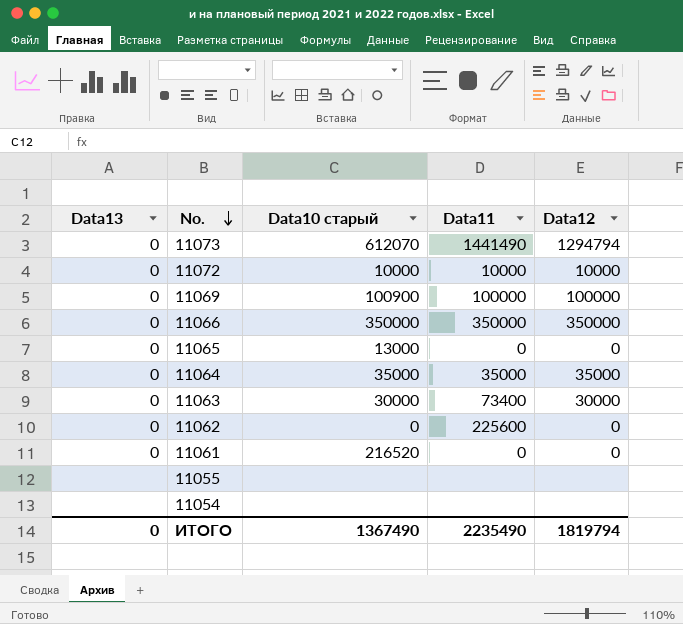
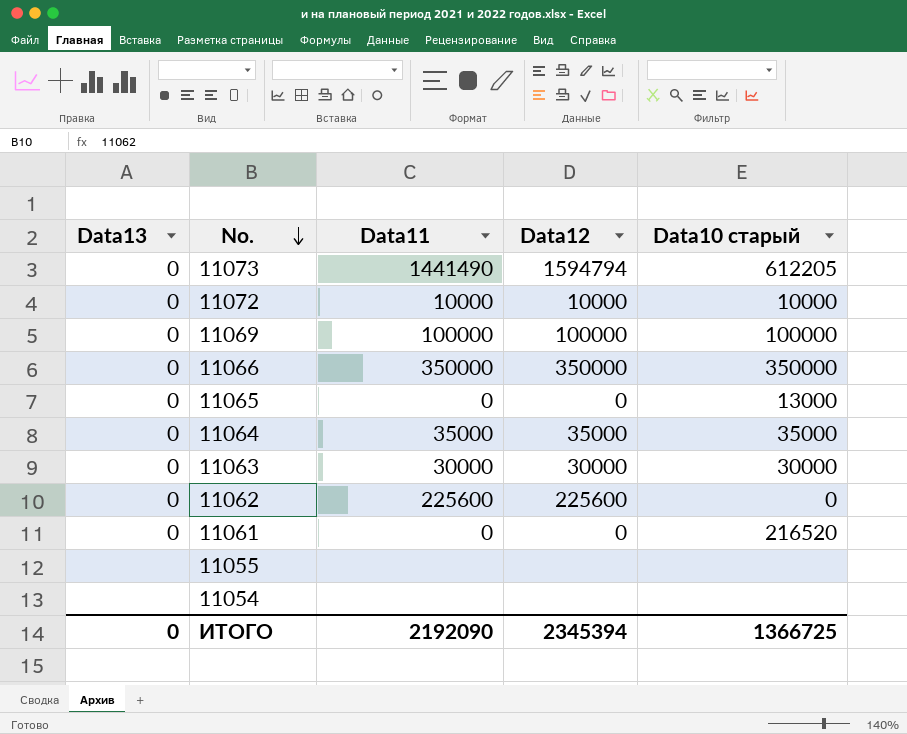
column Data10 старый | position: 3 -> 5
11073 | Data12: 1294794 -> 1594794
11073 | Data10 старый: 612070 -> 612205
11069 | Data10 старый: 100900 -> 100000
11063 | Data11: 73400 -> 30000
11062 | Data12: 0 -> 225600
ИТОГО | Data11: 2235490 -> 2192090
ИТОГО | Data12: 1819794 -> 2345394
ИТОГО | Data10 старый: 1367490 -> 1366725

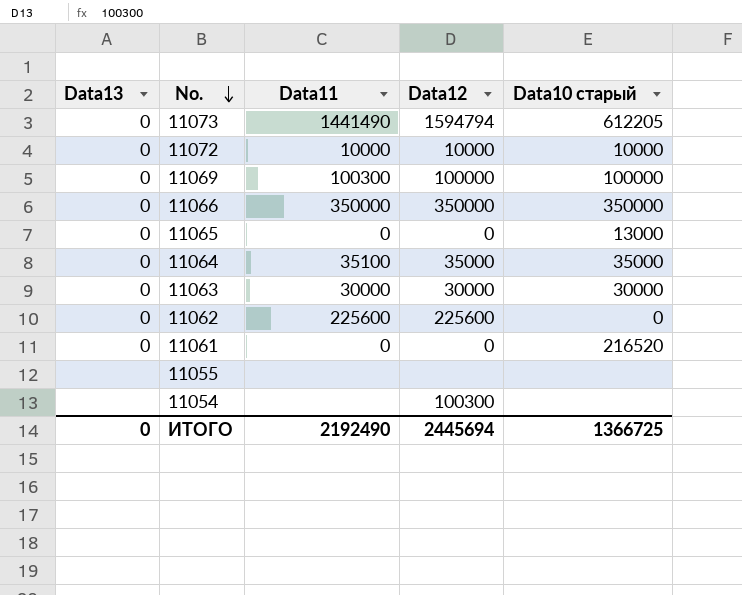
11069 | Data11: 100000 -> 100300
11064 | Data11: 35000 -> 35100
11054 | Data12: none -> 100300
ИТОГО | Data11: 2192090 -> 2192490
ИТОГО | Data12: 2345394 -> 2445694

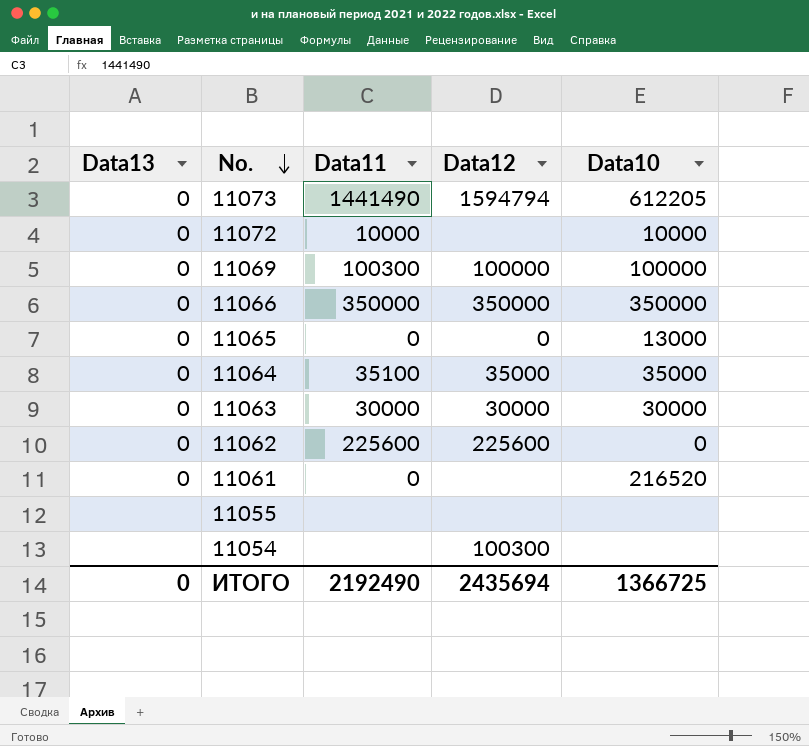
column name: Data10 старый -> Data10
11072 | Data12: 10000 -> none
11061 | Data12: 0 -> none
ИТОГО | Data12: 2445694 -> 2435694

